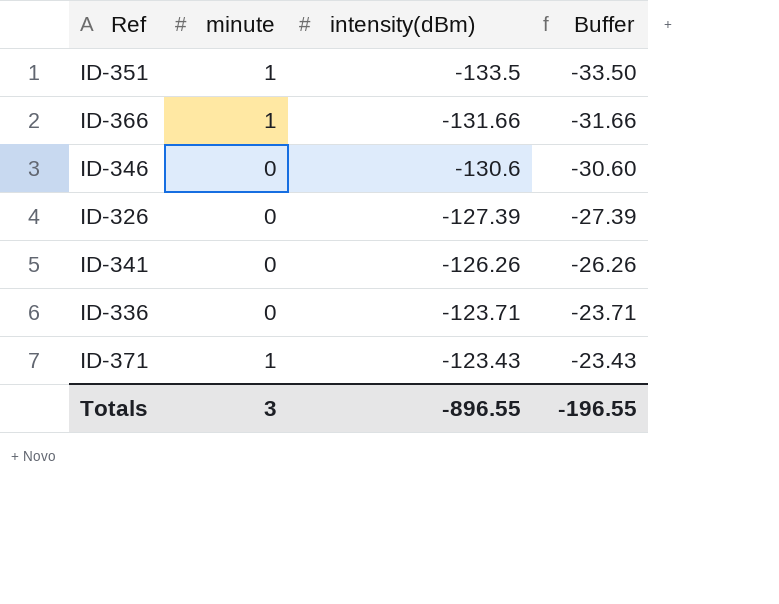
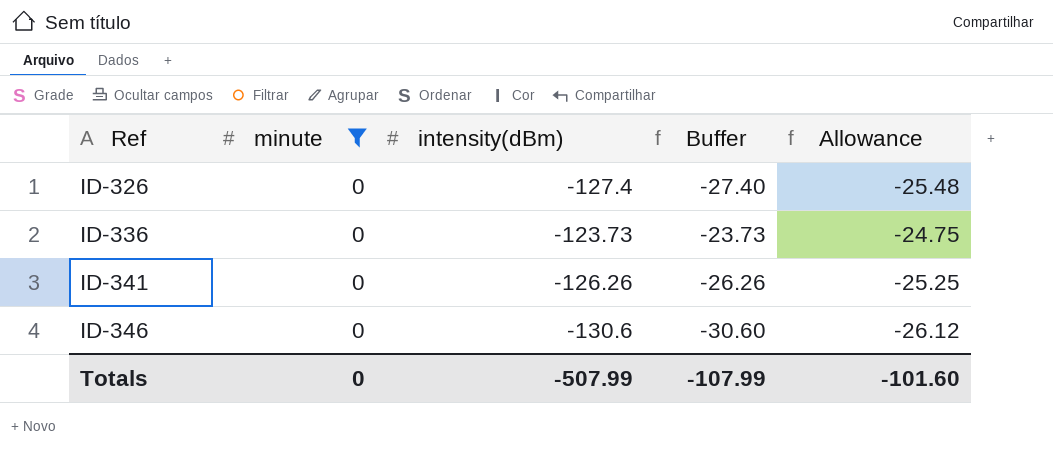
filter: none -> minute = 0
row order: intensity(dBm) ascending -> Ref ascending
column Allowance | formula: none -> [intensity(dBm)] * 0.2
ID-326 | intensity(dBm): -127.39 -> -127.4
ID-326 | Buffer: -27.39 -> -27.40
ID-336 | intensity(dBm): -123.71 -> -123.73
ID-336 | Buffer: -23.71 -> -23.73
Totals | minute: 3 -> 0
Totals | intensity(dBm): -896.55 -> -507.99
Totals | Buffer: -196.55 -> -107.99

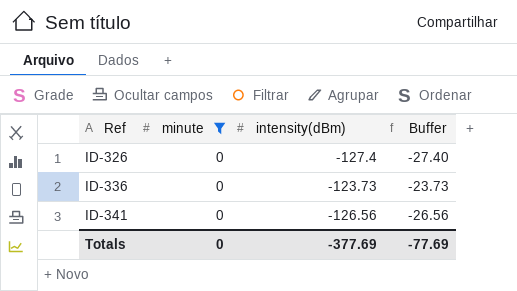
column Allowance | formula: [intensity(dBm)] * 0.2 -> none
row ID-346: 0 | -130.6 | -30.60 | -26.12 -> none
ID-341 | intensity(dBm): -126.26 -> -126.56
ID-341 | Buffer: -26.26 -> -26.56
Totals | intensity(dBm): -507.99 -> -377.69
Totals | Buffer: -107.99 -> -77.69

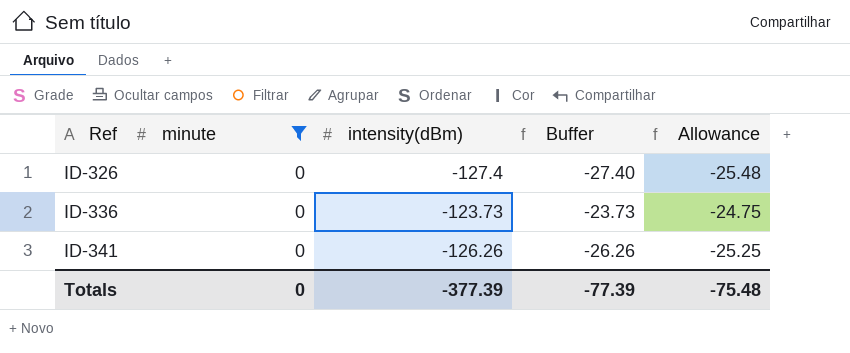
column Allowance | formula: none -> [intensity(dBm)] * 0.2
ID-341 | intensity(dBm): -126.56 -> -126.26
ID-341 | Buffer: -26.56 -> -26.26
Totals | intensity(dBm): -377.69 -> -377.39
Totals | Buffer: -77.69 -> -77.39

